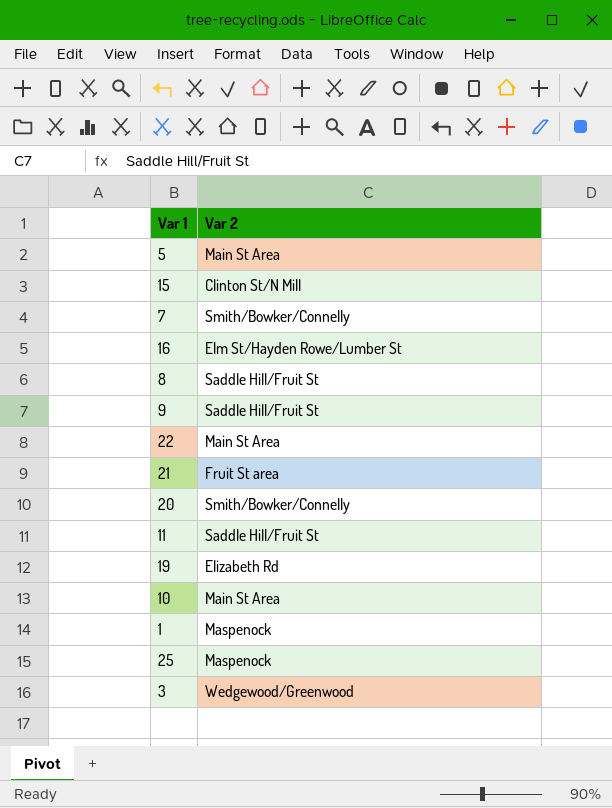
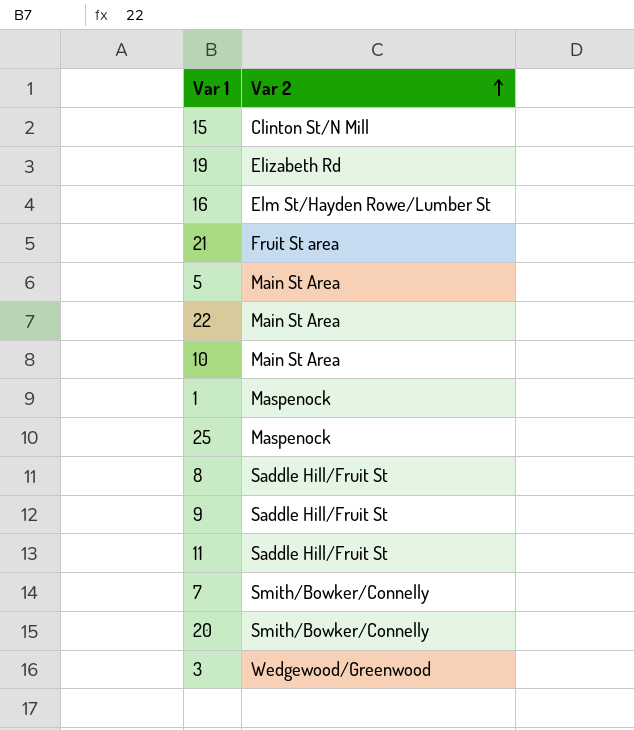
row order: none -> Var 2 ascending

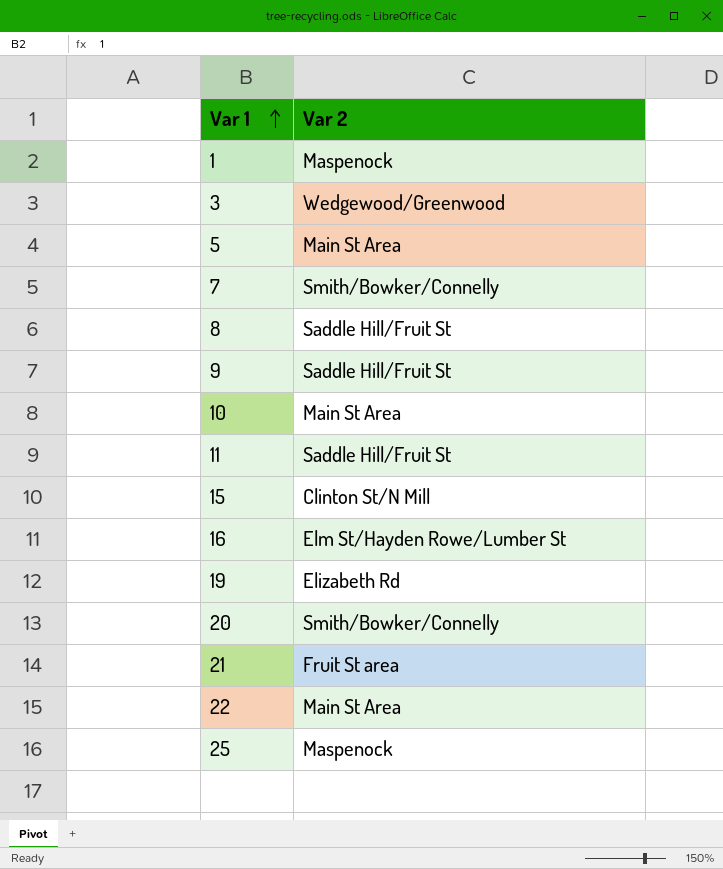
row order: Var 2 ascending -> Var 1 ascending

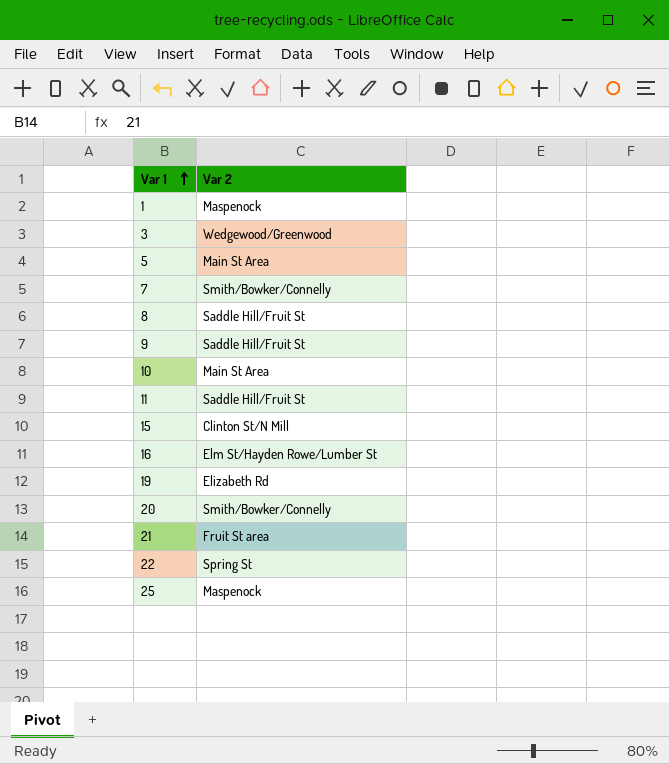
22 | Var 2: Main St Area -> Spring St

